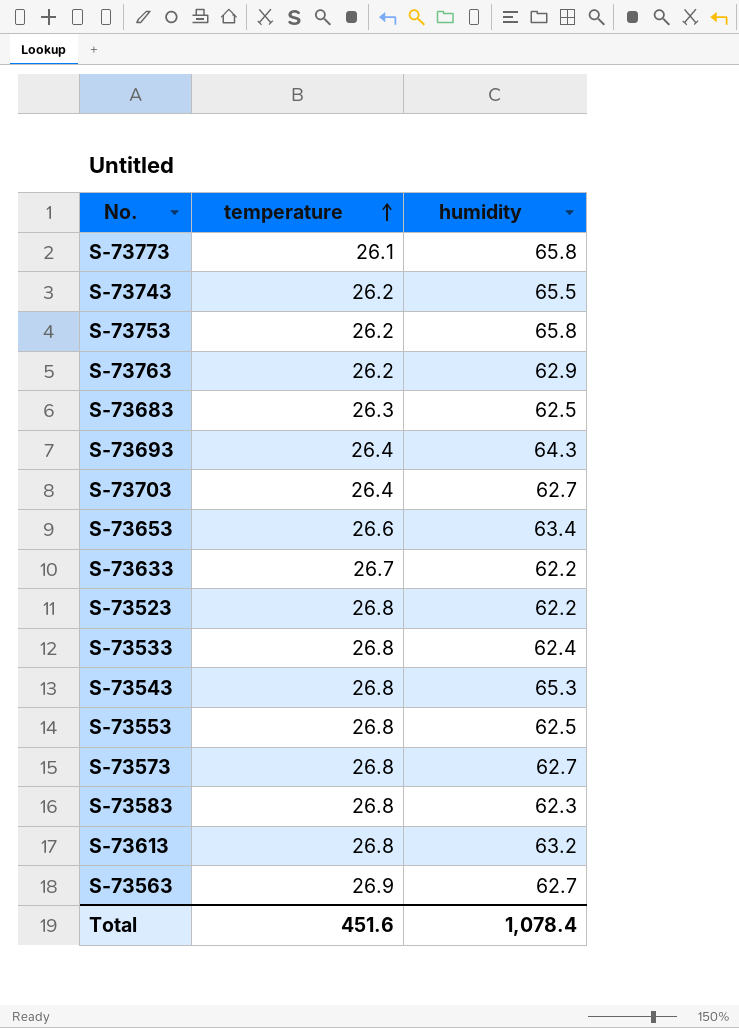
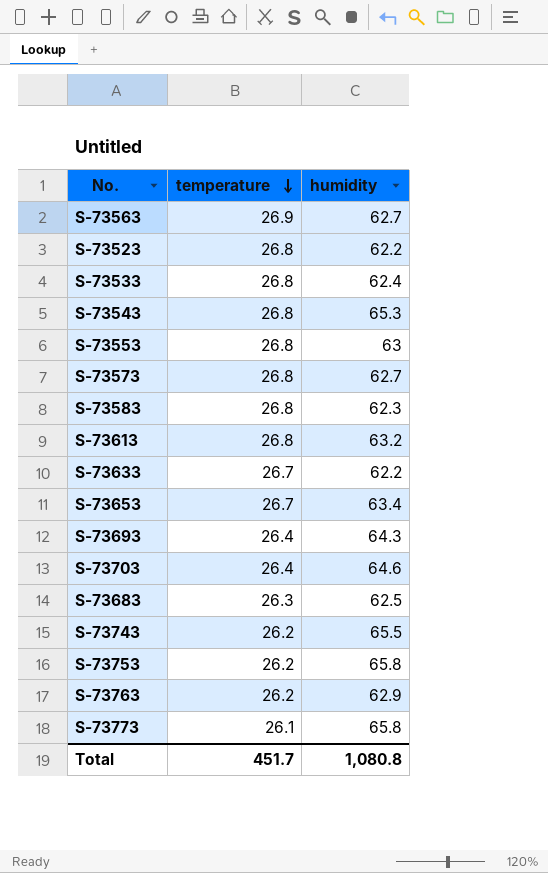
row order: temperature ascending -> temperature descending
S-73553 | humidity: 62.5 -> 63
S-73653 | temperature: 26.6 -> 26.7
S-73703 | humidity: 62.7 -> 64.6
Total | temperature: 451.6 -> 451.7
Total | humidity: 1,078.4 -> 1,080.8

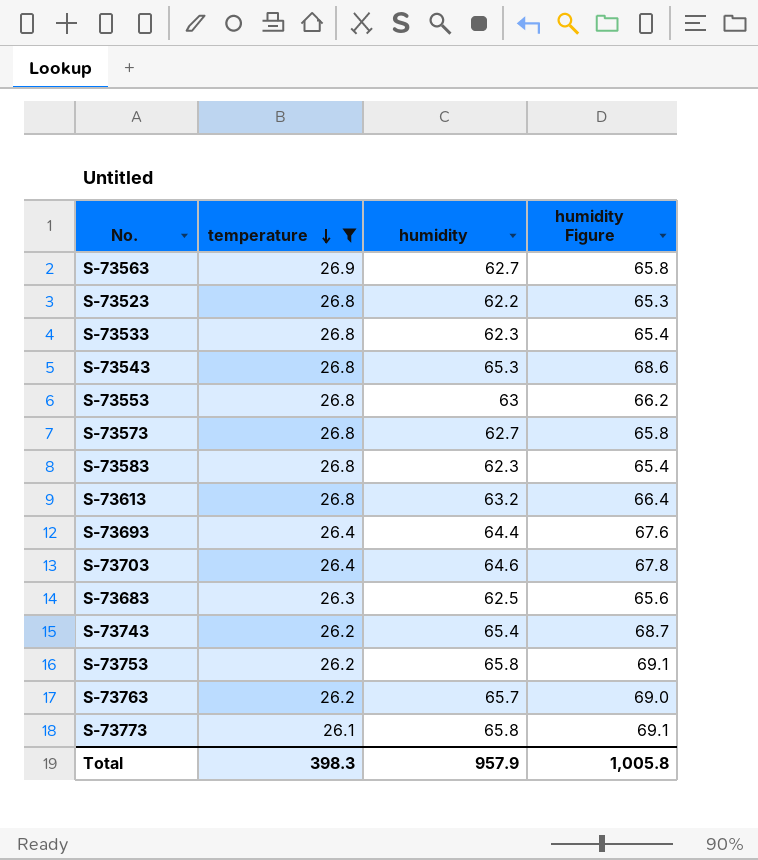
filter: none -> temperature != 26.7
column humidity Figure | formula: none -> [humidity] * 1.05
S-73533 | humidity: 62.4 -> 62.3
S-73693 | humidity: 64.3 -> 64.4
S-73743 | humidity: 65.5 -> 65.4
S-73763 | humidity: 62.9 -> 65.7
Total | temperature: 451.7 -> 398.3
Total | humidity: 1,080.8 -> 957.9

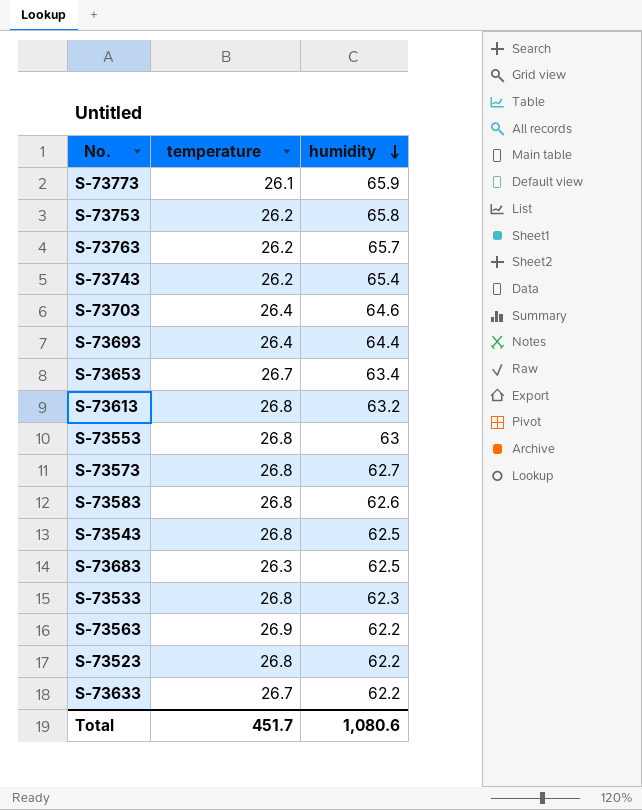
filter: temperature != 26.7 -> none
row order: temperature descending -> humidity descending
column humidity Figure | formula: [humidity] * 1.05 -> none
S-73773 | humidity: 65.8 -> 65.9
S-73583 | humidity: 62.3 -> 62.6
S-73543 | humidity: 65.3 -> 62.5
S-73563 | humidity: 62.7 -> 62.2
Total | temperature: 398.3 -> 451.7
Total | humidity: 957.9 -> 1,080.6

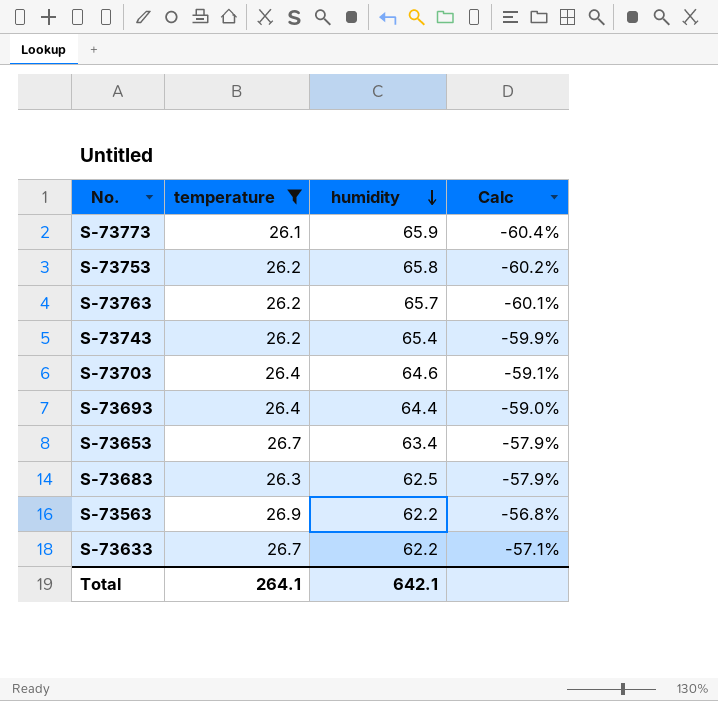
filter: none -> temperature != 26.8
column Calc | formula: none -> ([temperature] - [humidity]) / [humidity]
Total | temperature: 451.7 -> 264.1
Total | humidity: 1,080.6 -> 642.1

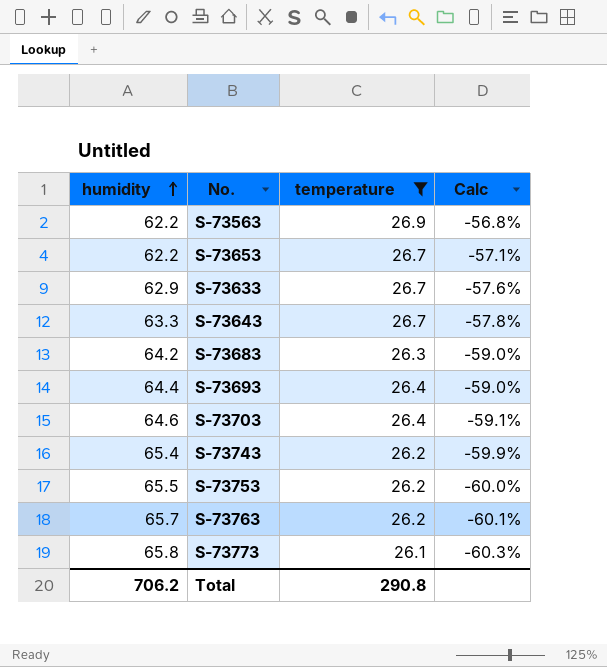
row order: humidity descending -> humidity ascending
column humidity | position: 3 -> 1
S-73653 | humidity: 63.4 -> 62.2
S-73653 | Calc: -57.9% -> -57.1%
S-73633 | humidity: 62.2 -> 62.9
S-73633 | Calc: -57.1% -> -57.6%
row S-73643: none -> 63.3 | 26.7 | -57.8%
S-73683 | humidity: 62.5 -> 64.2
S-73683 | Calc: -57.9% -> -59.0%
S-73753 | humidity: 65.8 -> 65.5
S-73753 | Calc: -60.2% -> -60.0%
S-73773 | humidity: 65.9 -> 65.8
S-73773 | Calc: -60.4% -> -60.3%
Total | humidity: 642.1 -> 706.2
Total | temperature: 264.1 -> 290.8

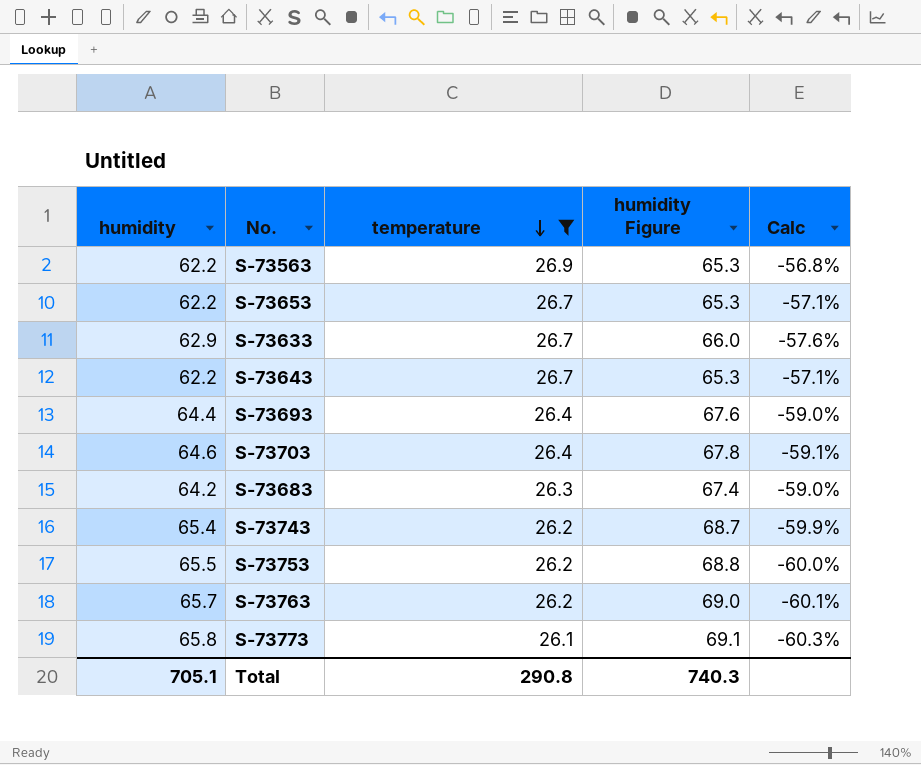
row order: humidity ascending -> temperature descending
column humidity Figure | formula: none -> [humidity] * 1.05
S-73643 | humidity: 63.3 -> 62.2
S-73643 | Calc: -57.8% -> -57.1%
Total | humidity: 706.2 -> 705.1

